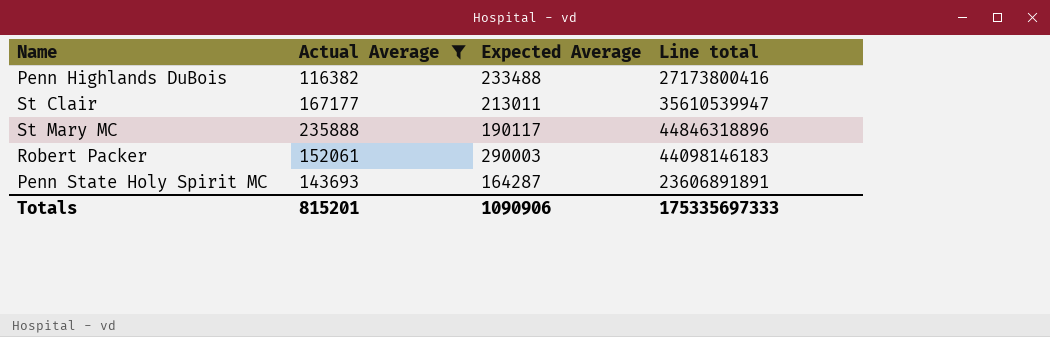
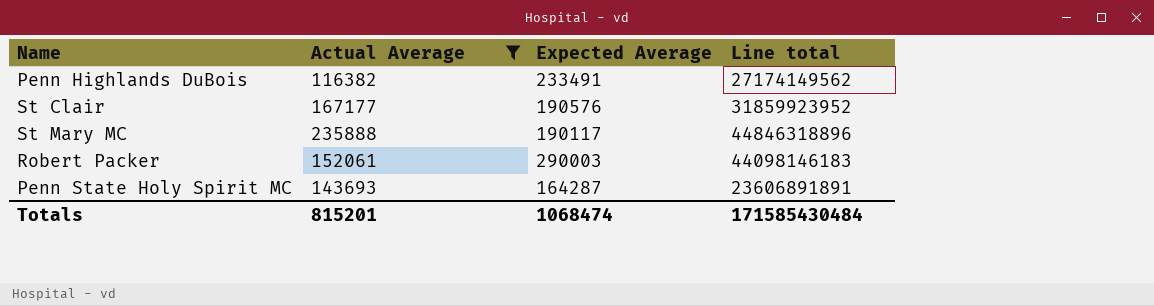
Penn Highlands DuBois | Expected Average: 233488 -> 233491
Penn Highlands DuBois | Line total: 27173800416 -> 27174149562
St Clair | Expected Average: 213011 -> 190576
St Clair | Line total: 35610539947 -> 31859923952
Totals | Expected Average: 1090906 -> 1068474
Totals | Line total: 175335697333 -> 171585430484

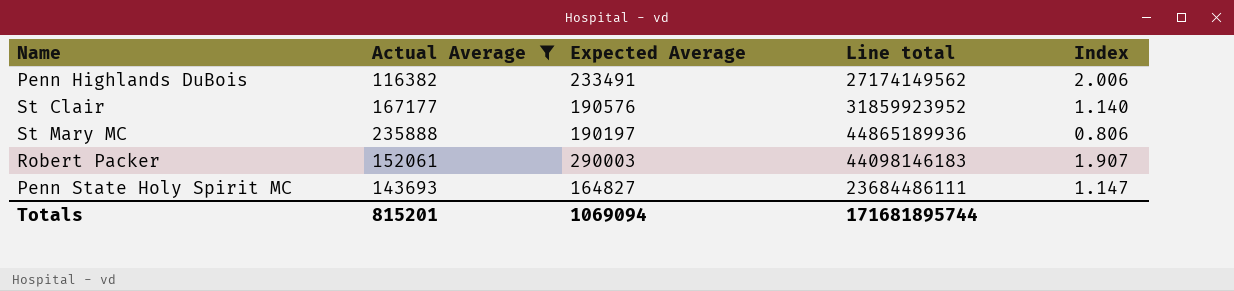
column Index | formula: none -> [Expected Average] / [Actual Average]
St Mary MC | Expected Average: 190117 -> 190197
St Mary MC | Line total: 44846318896 -> 44865189936
Penn State Holy Spirit MC | Expected Average: 164287 -> 164827
Penn State Holy Spirit MC | Line total: 23606891891 -> 23684486111
Totals | Expected Average: 1068474 -> 1069094
Totals | Line total: 171585430484 -> 171681895744

